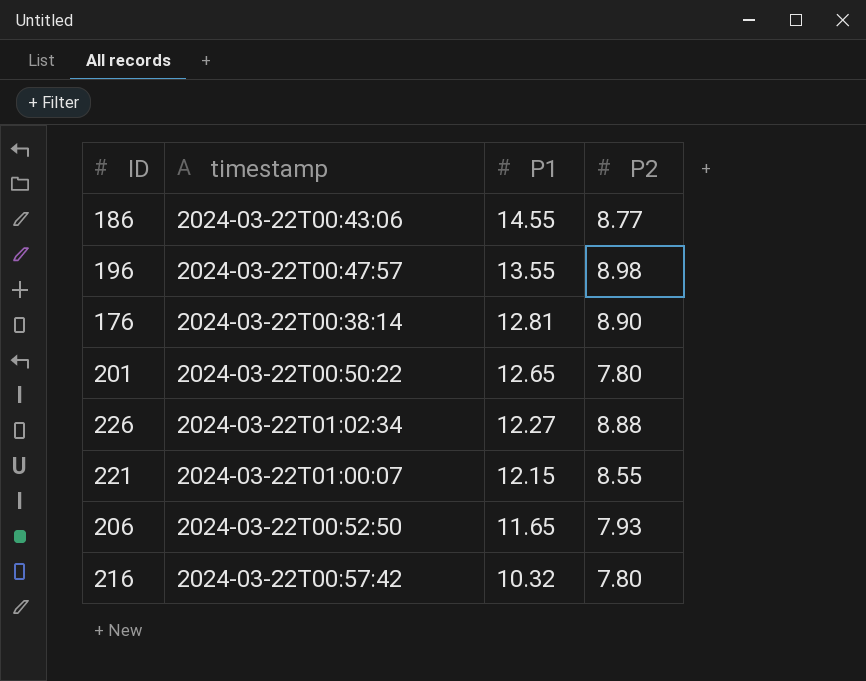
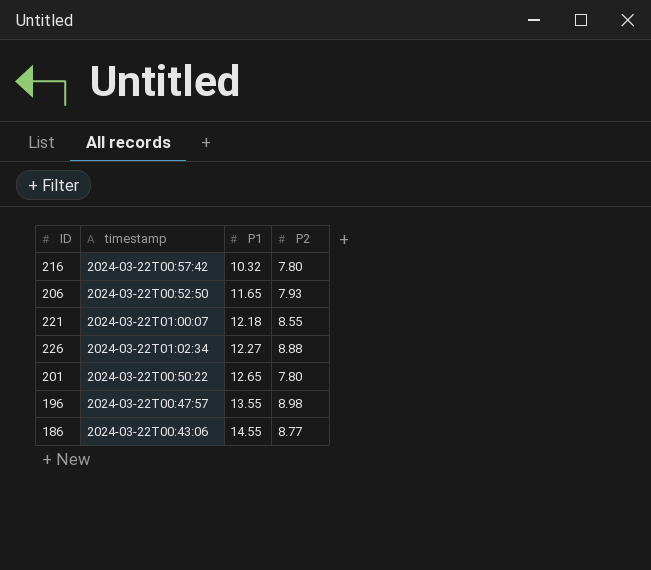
row order: P1 descending -> P1 ascending
row 176: 2024-03-22T00:38:14 | 12.81 | 8.90 -> none
221 | P1: 12.15 -> 12.18

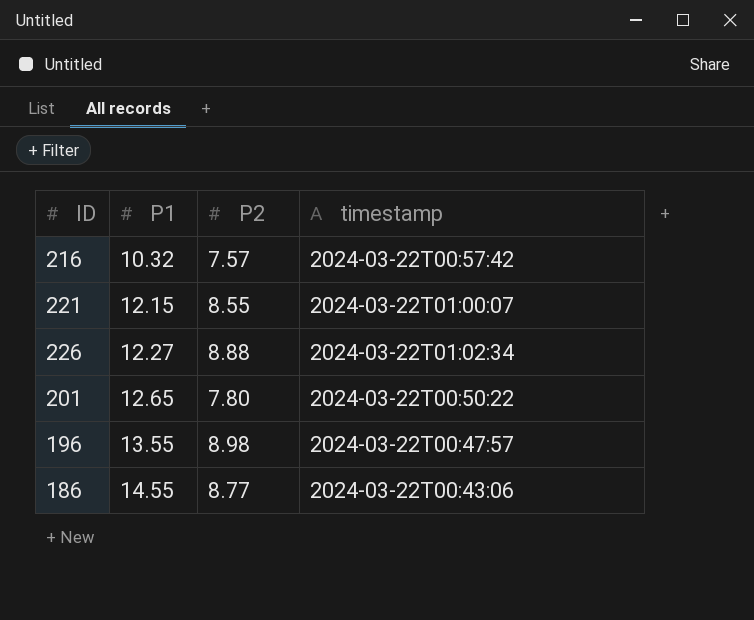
column timestamp | position: 2 -> 4
row 206: 2024-03-22T00:52:50 | 11.65 | 7.93 -> none
216 | P2: 7.80 -> 7.57
221 | P1: 12.18 -> 12.15

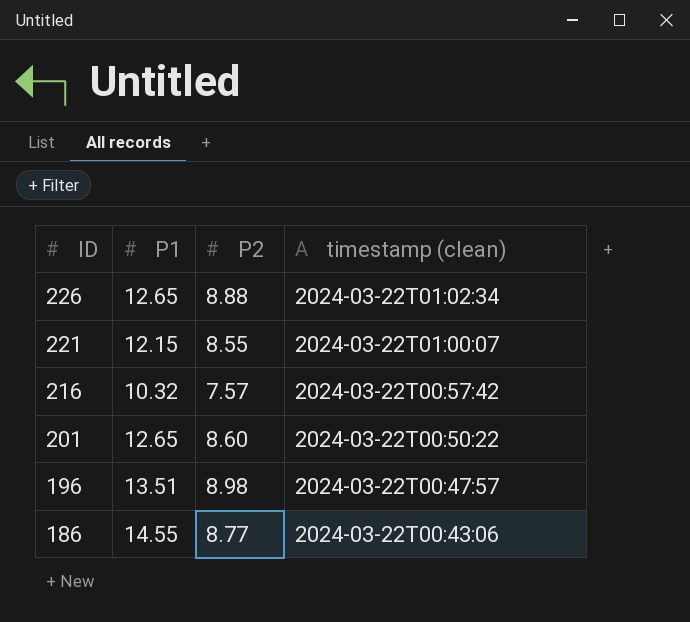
row order: P1 ascending -> ID descending
column name: timestamp -> timestamp (clean)
226 | P1: 12.27 -> 12.65
201 | P2: 7.80 -> 8.60
196 | P1: 13.55 -> 13.51

